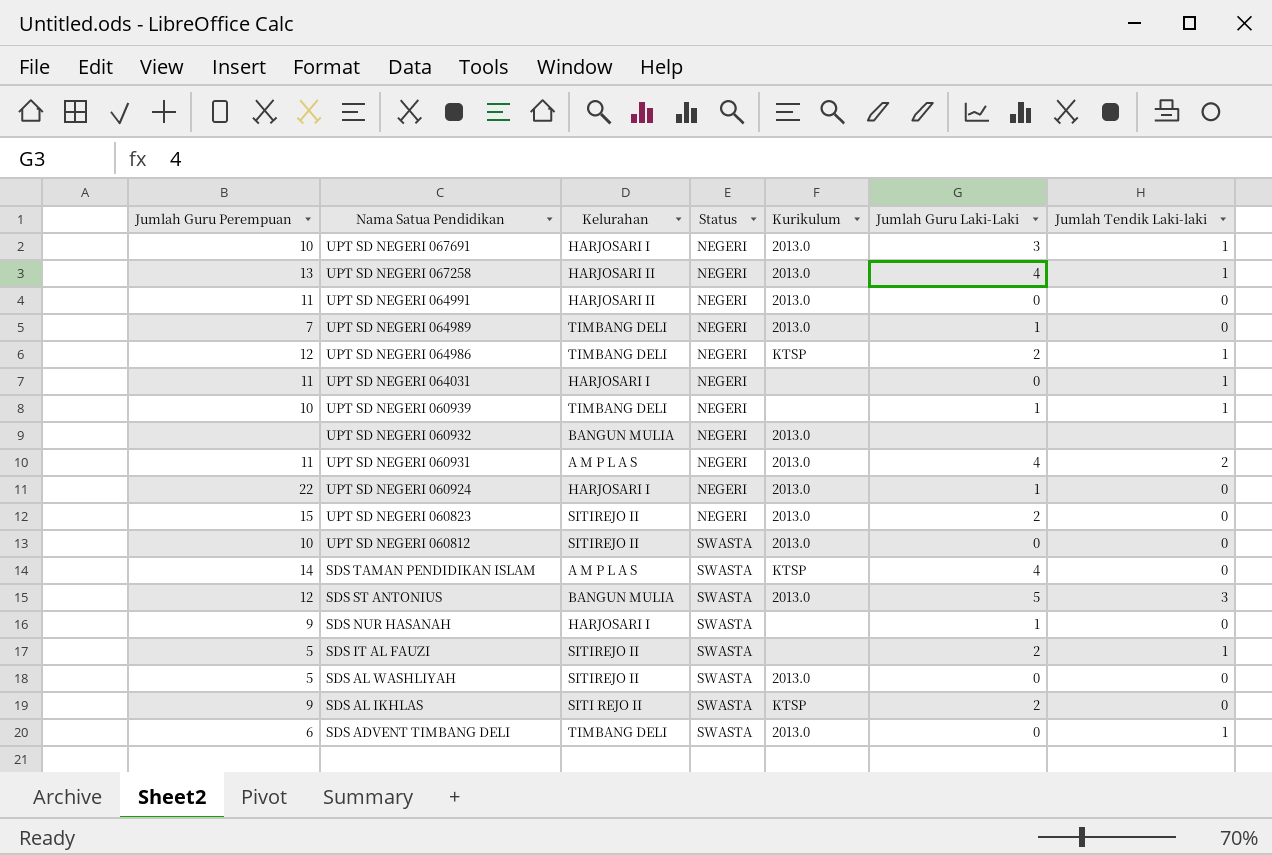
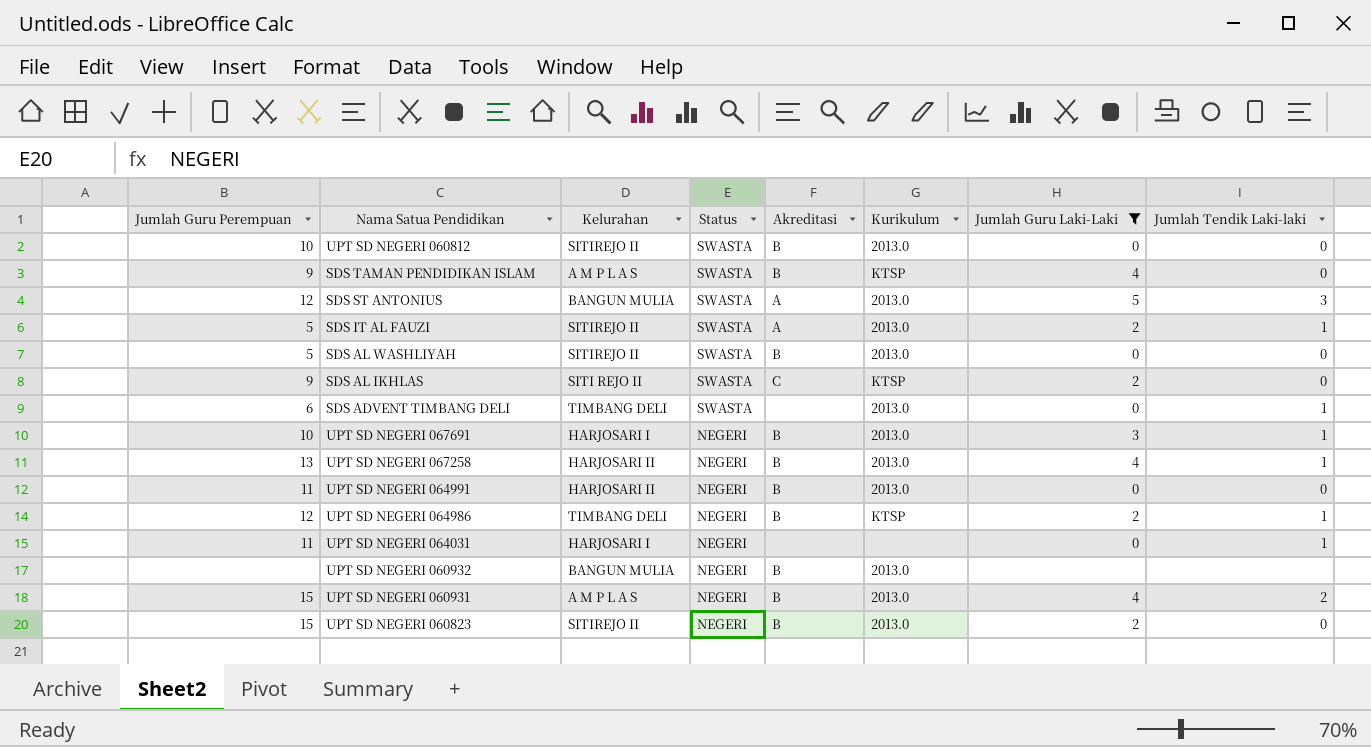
filter: none -> Jumlah Guru Laki-Laki != 1
row order: Nama Satua Pendidikan descending -> Status descending
column Akreditasi | position: none -> 5
SDS TAMAN PENDIDIKAN ISLAM | Jumlah Guru Perempuan: 14 -> 9
SDS IT AL FAUZI | Kurikulum: none -> 2013.0
UPT SD NEGERI 060931 | Jumlah Guru Perempuan: 11 -> 15

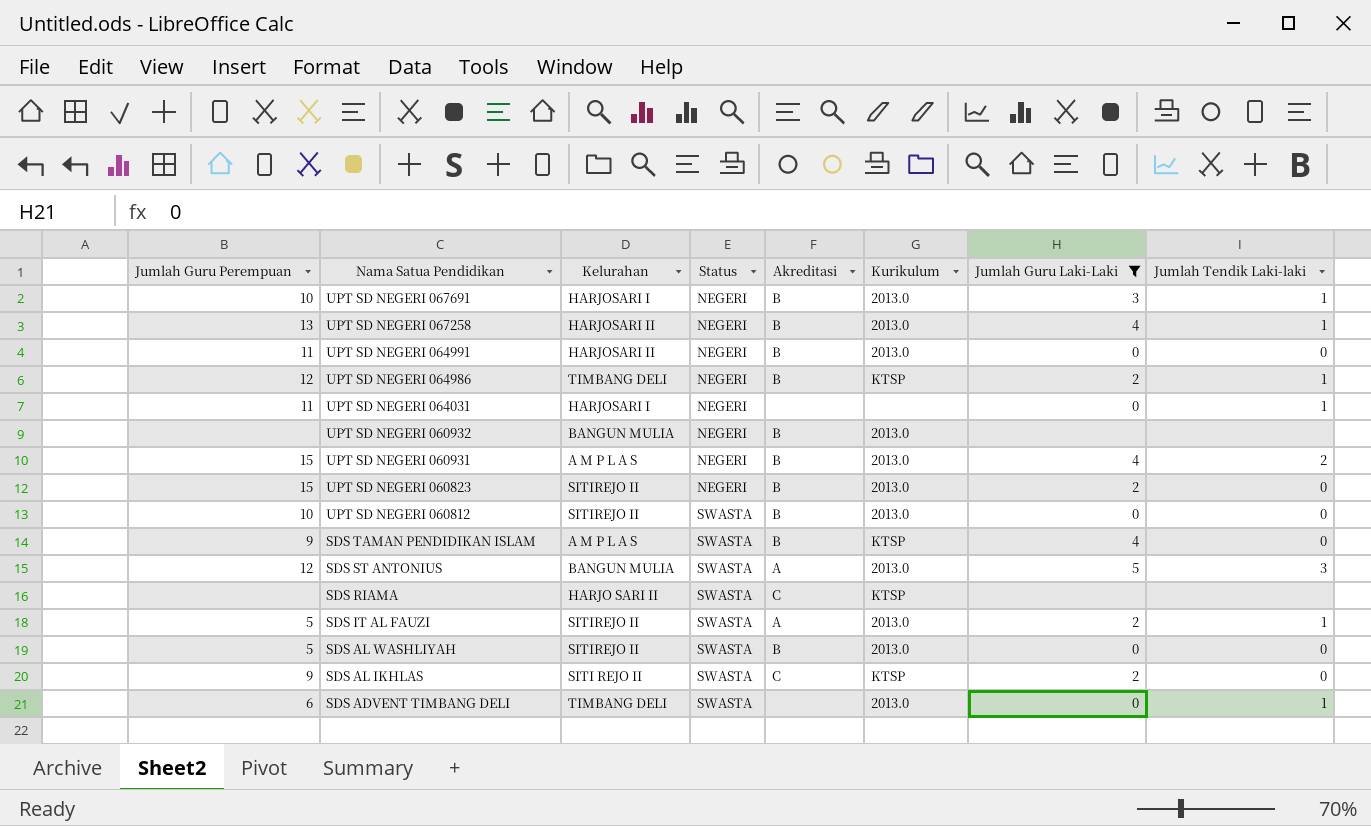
row order: Status descending -> Nama Satua Pendidikan descending
row SDS RIAMA: none -> none | HARJO SARI II | SWASTA | C | KTSP | none | none

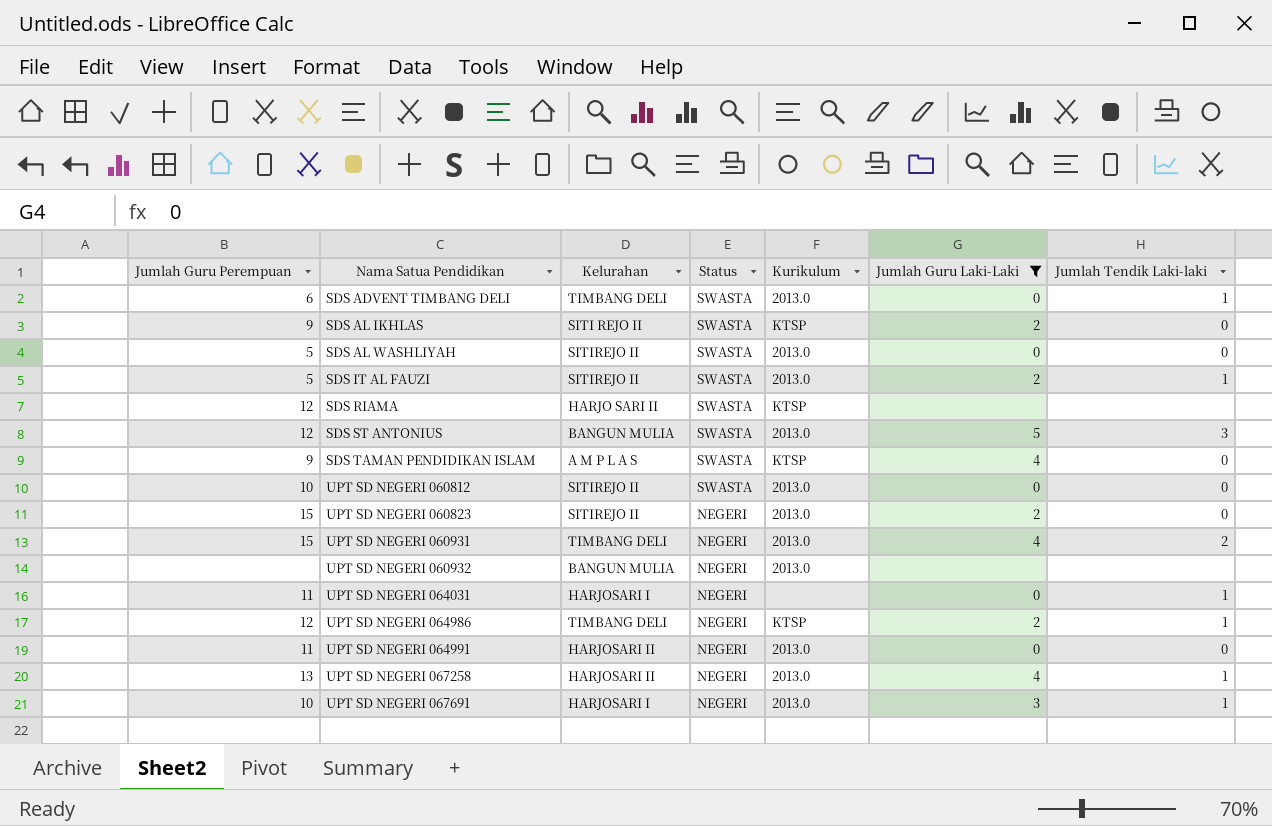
row order: Nama Satua Pendidikan descending -> Nama Satua Pendidikan ascending
column Akreditasi | position: 5 -> none
SDS RIAMA | Jumlah Guru Perempuan: none -> 12
UPT SD NEGERI 060931 | Kelurahan: A M P L A S -> TIMBANG DELI

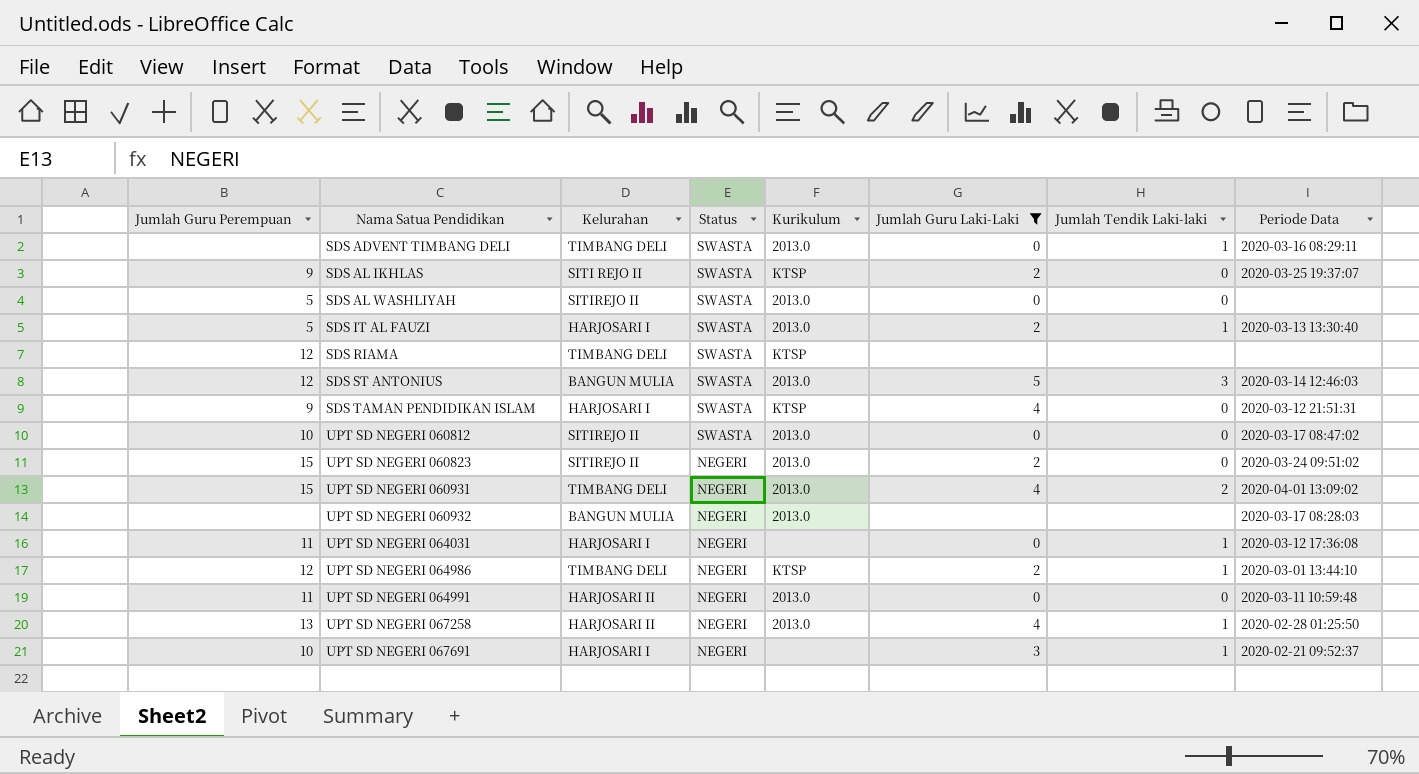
column Periode Data | position: none -> 8
SDS ADVENT TIMBANG DELI | Jumlah Guru Perempuan: 6 -> none
SDS IT AL FAUZI | Kelurahan: SITIREJO II -> HARJOSARI I
SDS RIAMA | Kelurahan: HARJO SARI II -> TIMBANG DELI
SDS TAMAN PENDIDIKAN ISLAM | Kelurahan: A M P L A S -> HARJOSARI I
UPT SD NEGERI 067691 | Kurikulum: 2013.0 -> none

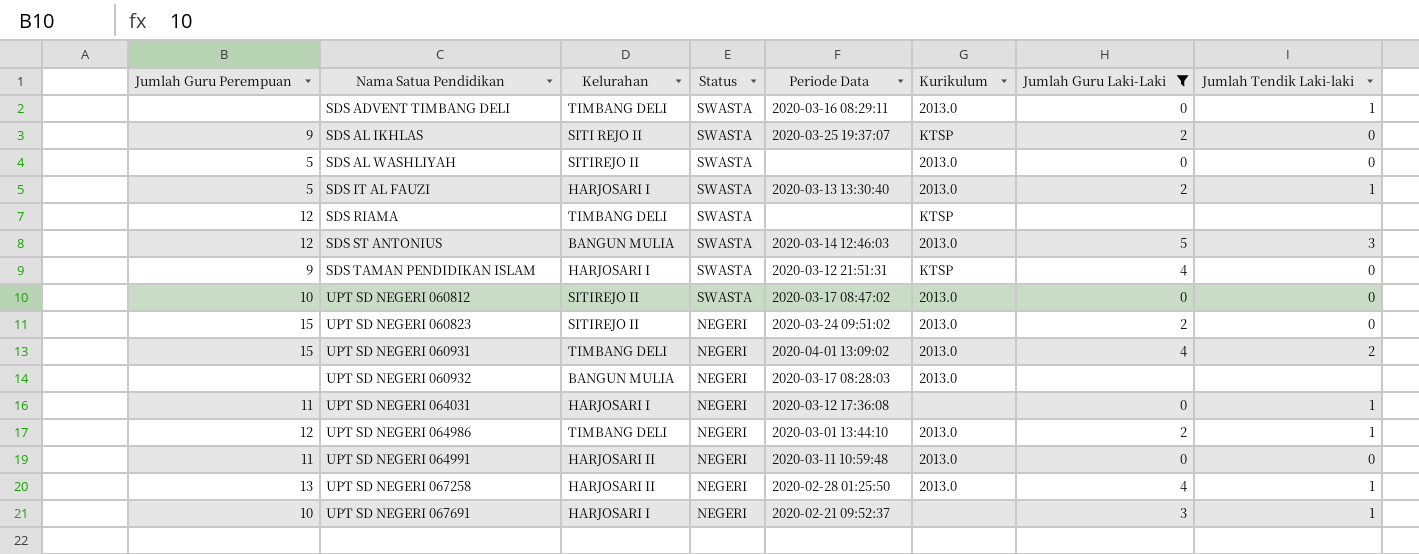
column Periode Data | position: 8 -> 5
UPT SD NEGERI 064986 | Kurikulum: KTSP -> 2013.0

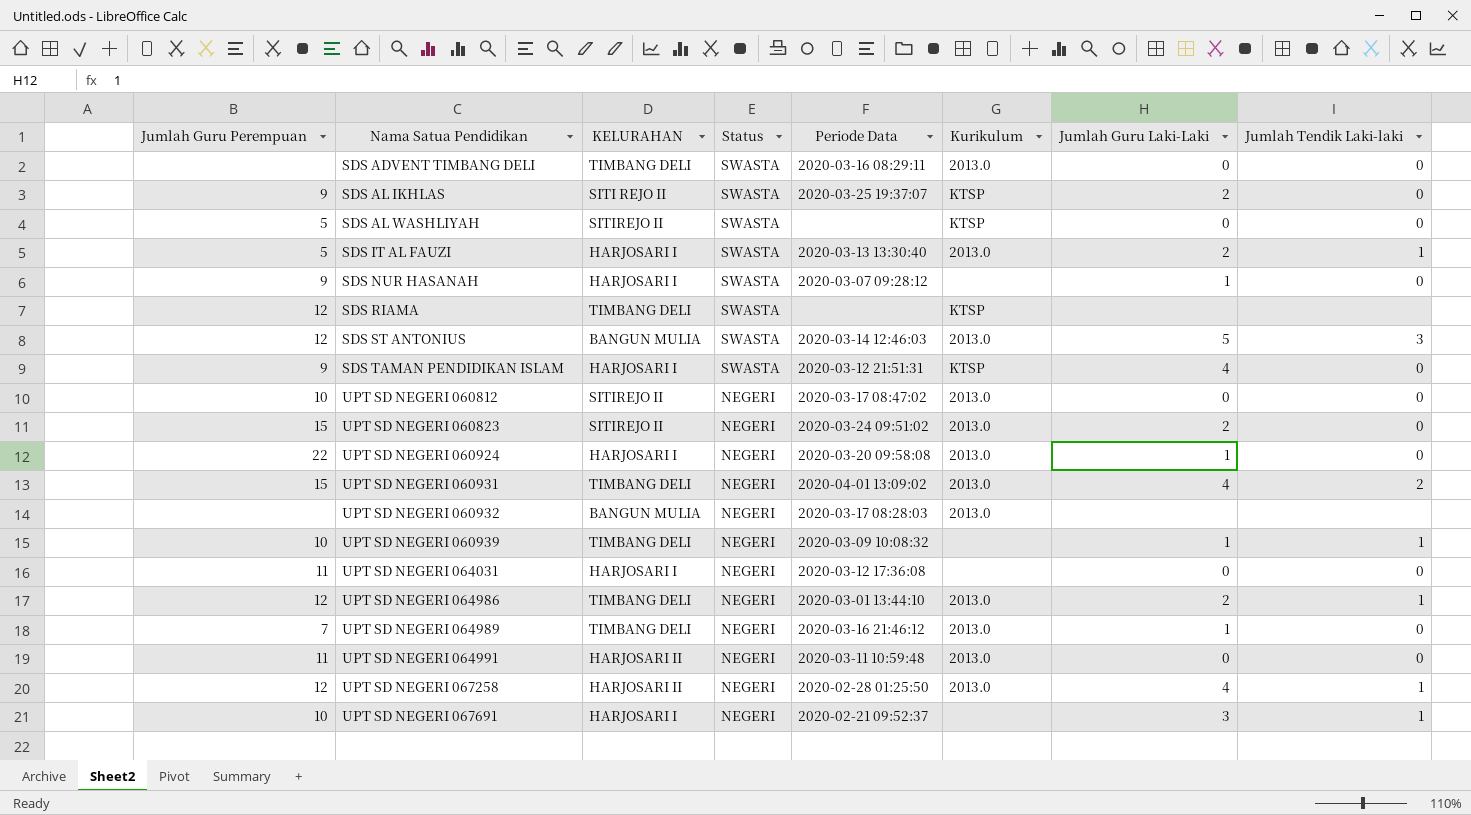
filter: Jumlah Guru Laki-Laki != 1 -> none
column name: Kelurahan -> KELURAHAN
SDS ADVENT TIMBANG DELI | Jumlah Tendik Laki-laki: 1 -> 0
SDS AL WASHLIYAH | Kurikulum: 2013.0 -> KTSP
UPT SD NEGERI 060812 | Status: SWASTA -> NEGERI
UPT SD NEGERI 064031 | Jumlah Tendik Laki-laki: 1 -> 0
UPT SD NEGERI 067258 | Jumlah Guru Perempuan: 13 -> 12

